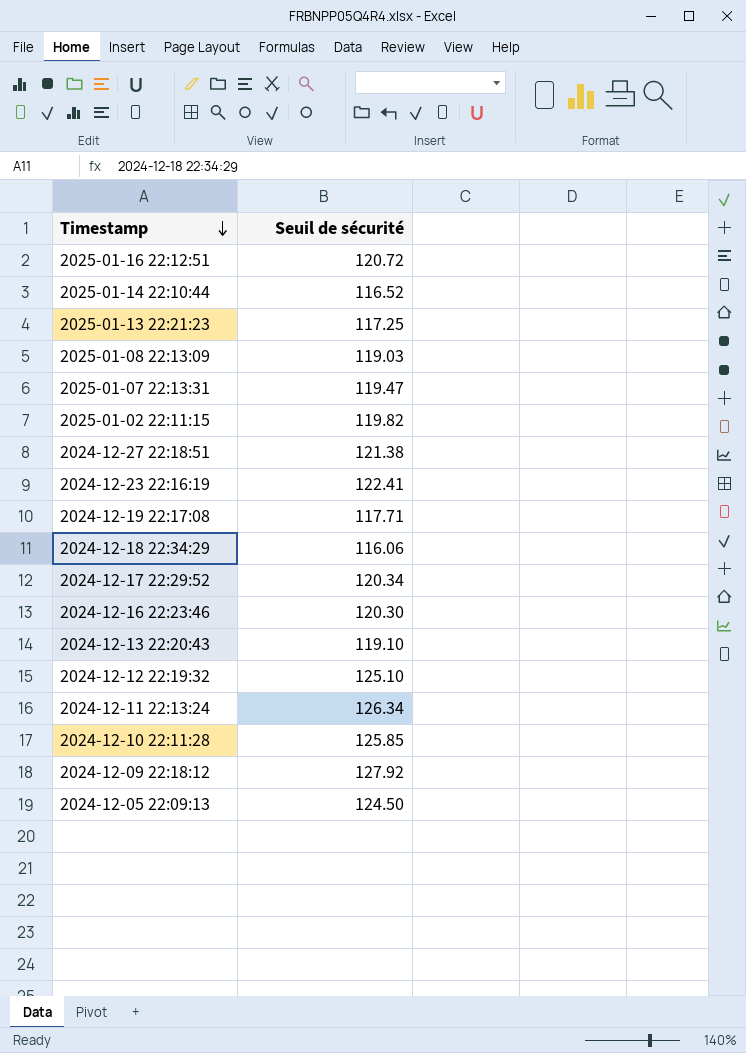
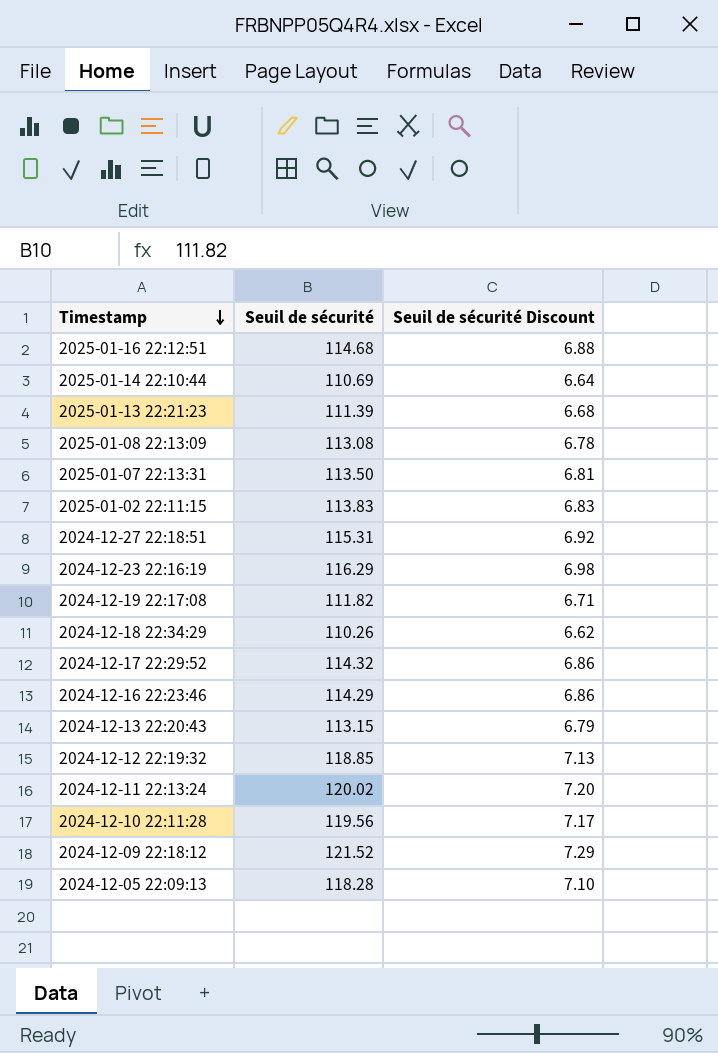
column Seuil de sécurité Discount | formula: none -> [Seuil de sécurité] * 0.06
2025-01-16 22:12:51 | Seuil de sécurité: 120.72 -> 114.68
2025-01-14 22:10:44 | Seuil de sécurité: 116.52 -> 110.69
2025-01-13 22:21:23 | Seuil de sécurité: 117.25 -> 111.39
2025-01-08 22:13:09 | Seuil de sécurité: 119.03 -> 113.08
2025-01-07 22:13:31 | Seuil de sécurité: 119.47 -> 113.50
2025-01-02 22:11:15 | Seuil de sécurité: 119.82 -> 113.83
2024-12-27 22:18:51 | Seuil de sécurité: 121.38 -> 115.31
2024-12-23 22:16:19 | Seuil de sécurité: 122.41 -> 116.29
2024-12-19 22:17:08 | Seuil de sécurité: 117.71 -> 111.82
2024-12-18 22:34:29 | Seuil de sécurité: 116.06 -> 110.26
2024-12-17 22:29:52 | Seuil de sécurité: 120.34 -> 114.32
2024-12-16 22:23:46 | Seuil de sécurité: 120.30 -> 114.29
2024-12-13 22:20:43 | Seuil de sécurité: 119.10 -> 113.15
2024-12-12 22:19:32 | Seuil de sécurité: 125.10 -> 118.85
2024-12-11 22:13:24 | Seuil de sécurité: 126.34 -> 120.02
2024-12-10 22:11:28 | Seuil de sécurité: 125.85 -> 119.56
2024-12-09 22:18:12 | Seuil de sécurité: 127.92 -> 121.52
2024-12-05 22:09:13 | Seuil de sécurité: 124.50 -> 118.28

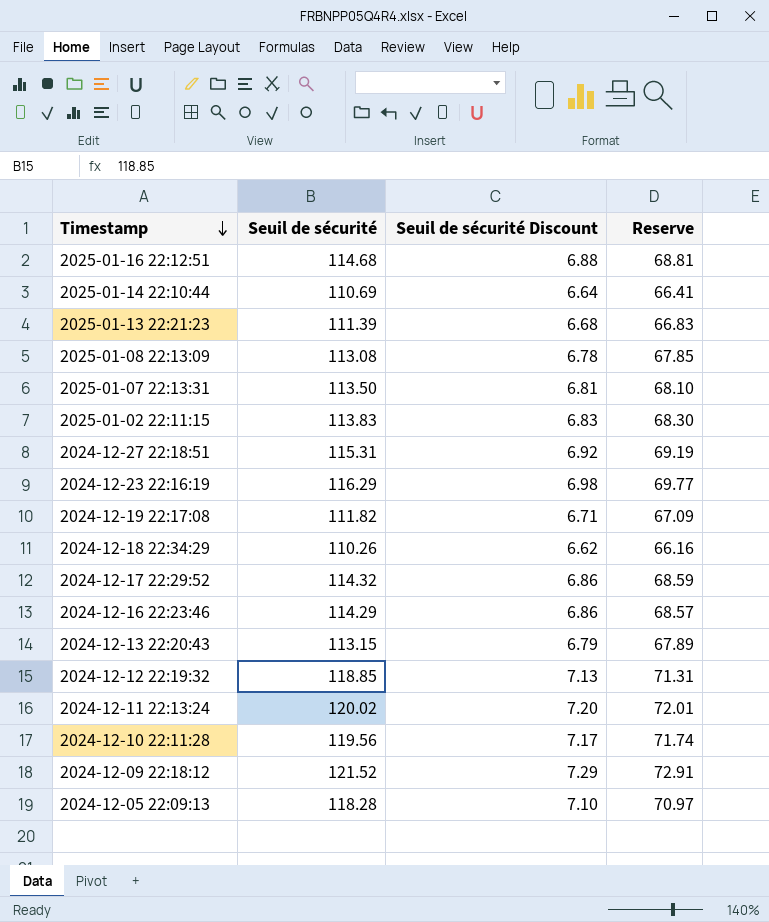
column Reserve | formula: none -> [Seuil de sécurité] * 0.6

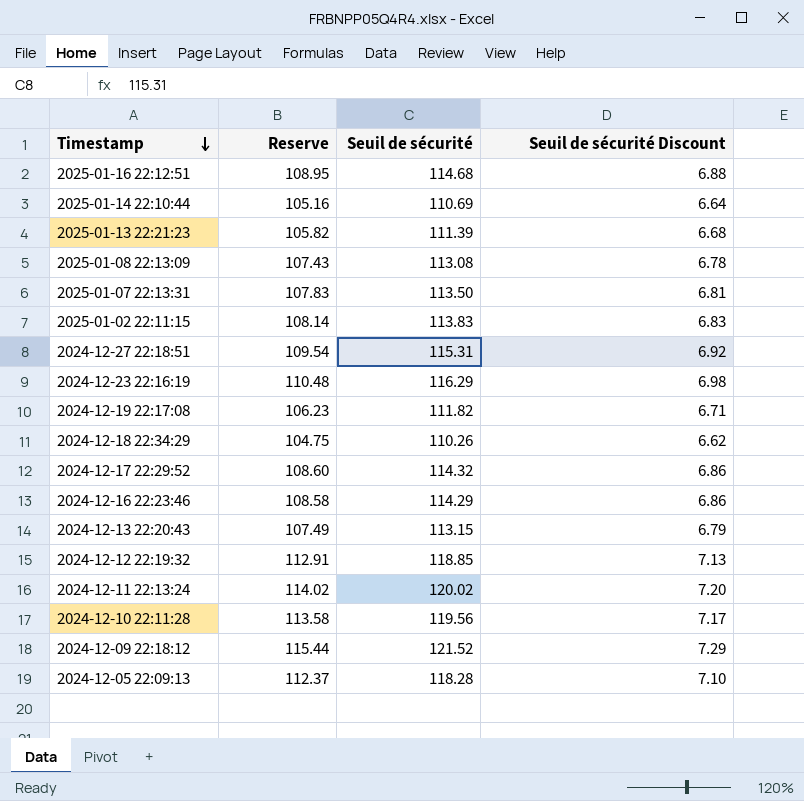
column Reserve | formula: [Seuil de sécurité] * 0.6 -> [Seuil de sécurité] * 0.95
column Reserve | position: 4 -> 2

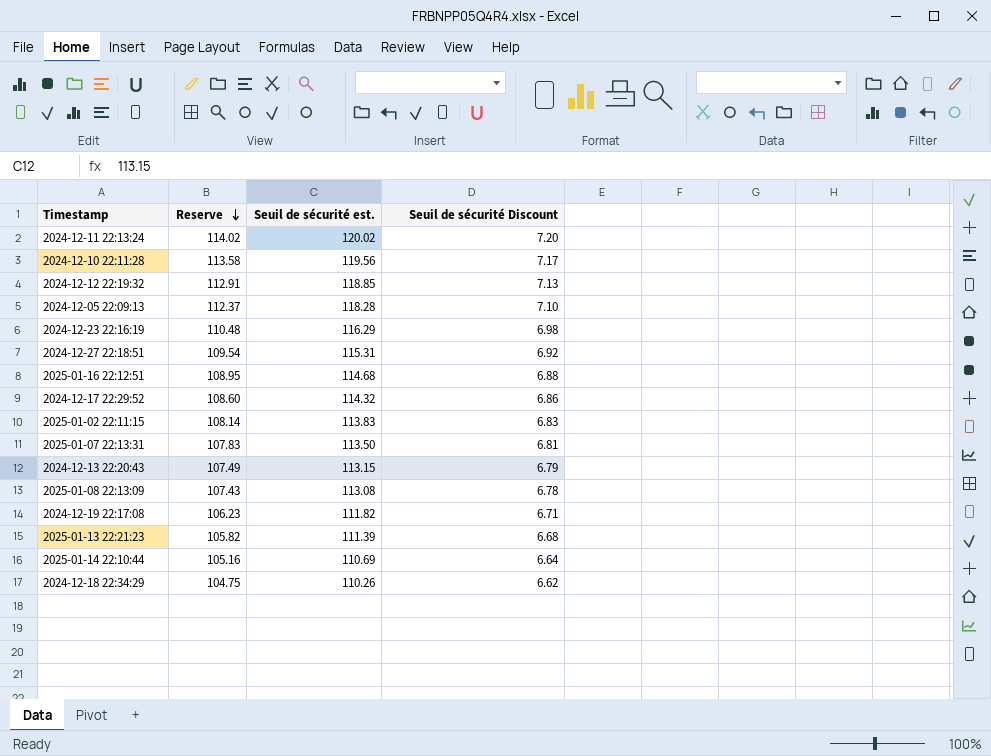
row order: Timestamp descending -> Reserve descending
column name: Seuil de sécurité -> Seuil de sécurité est.
row 2024-12-16 22:23:46: 108.58 | 114.29 | 6.86 -> none
row 2024-12-09 22:18:12: 115.44 | 121.52 | 7.29 -> none

